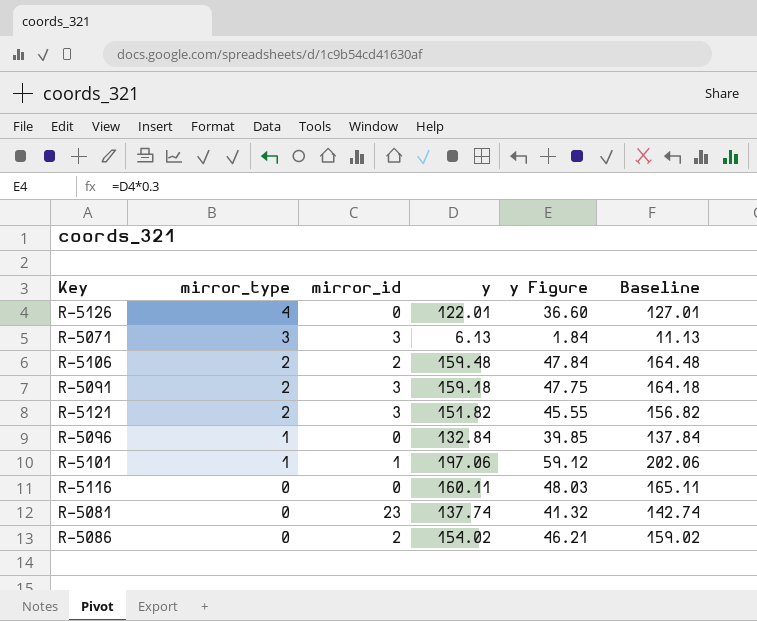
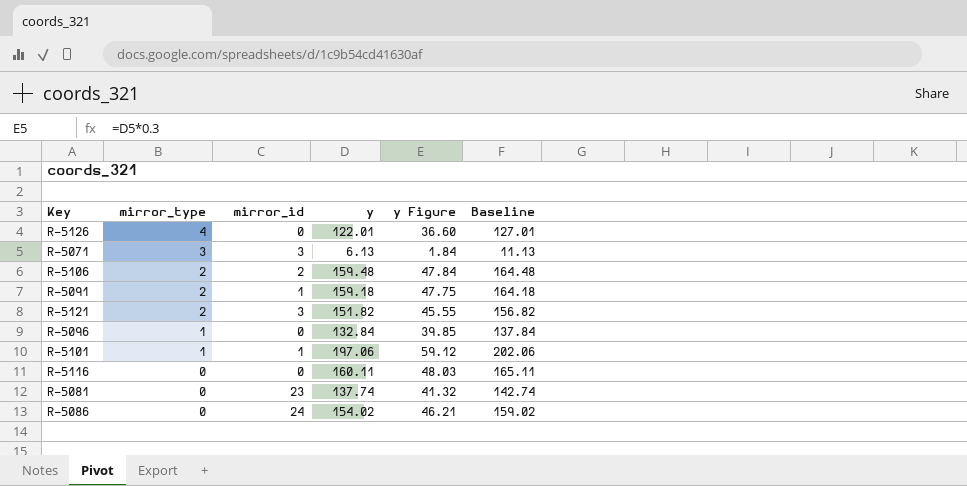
R-5091 | mirror_id: 3 -> 1
R-5086 | mirror_id: 2 -> 24

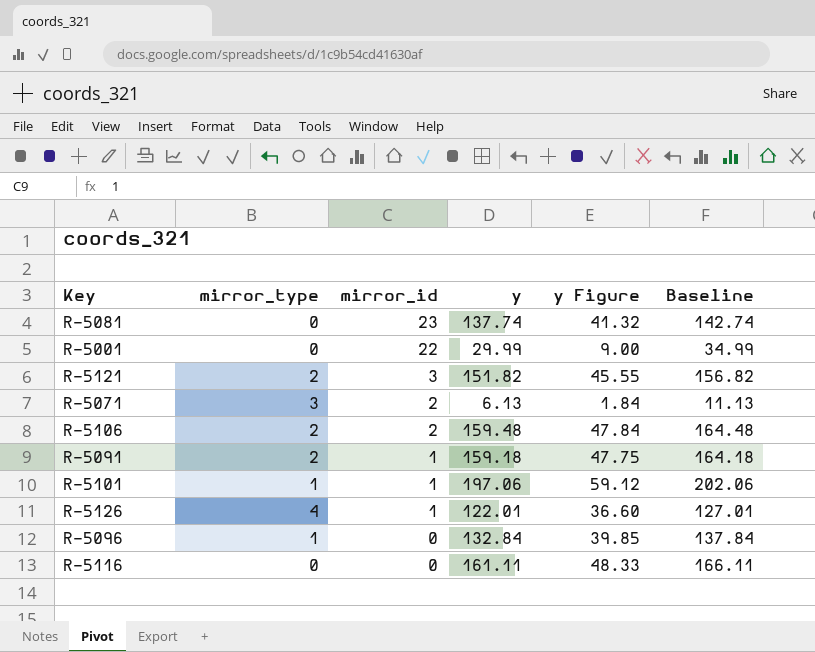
row order: mirror_type descending -> mirror_id descending
row R-5086: 0 | 24 | 154.02 | 46.21 | 159.02 -> none
row R-5001: none -> 0 | 22 | 29.99 | 9.00 | 34.99
R-5071 | mirror_id: 3 -> 2
R-5126 | mirror_id: 0 -> 1
R-5116 | y: 160.11 -> 161.11
R-5116 | y Figure: 48.03 -> 48.33
R-5116 | Baseline: 165.11 -> 166.11

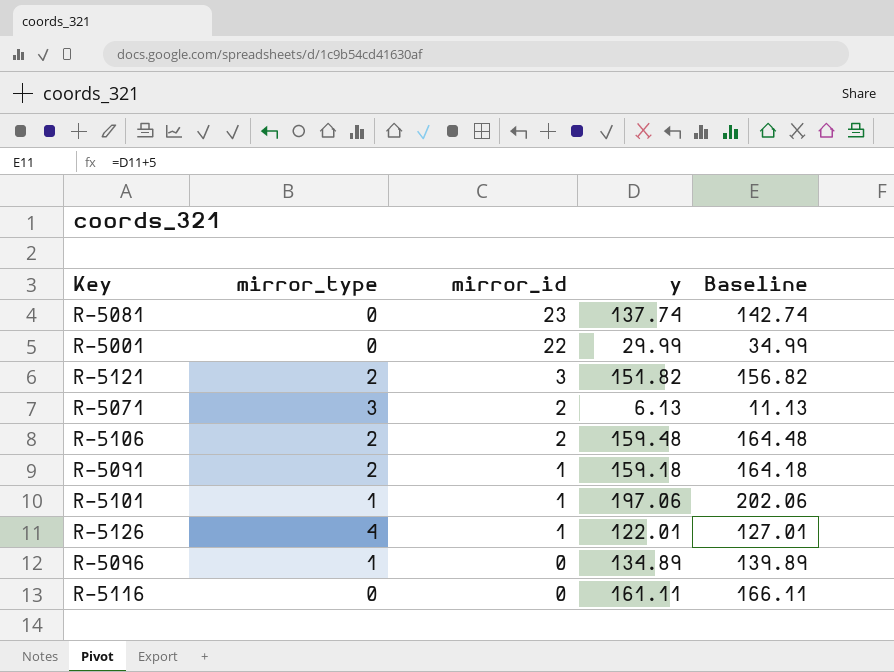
column y Figure | formula: [y] * 0.3 -> none
R-5096 | y: 132.84 -> 134.89
R-5096 | Baseline: 137.84 -> 139.89

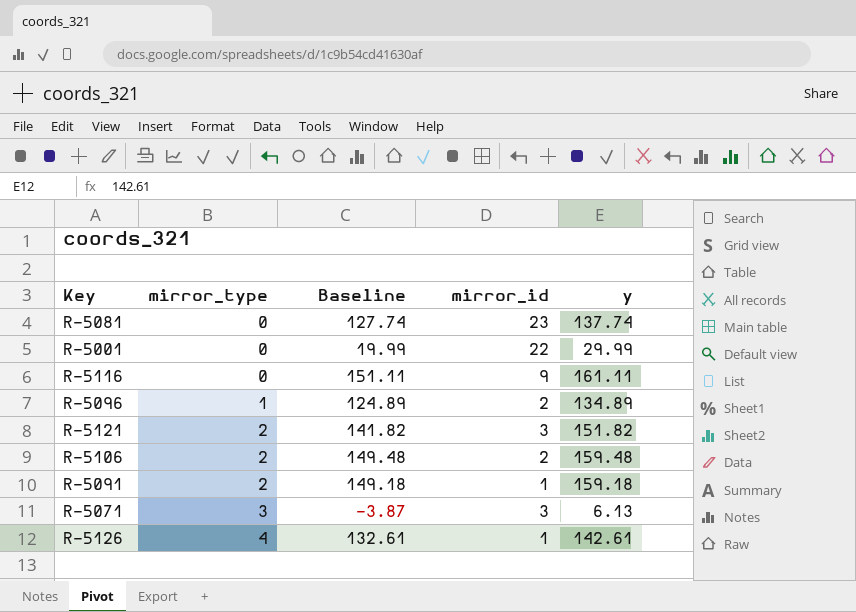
row order: mirror_id descending -> mirror_type ascending
column Baseline | formula: [y] + 5 -> [y] - 10
column Baseline | position: 5 -> 3
row R-5101: 1 | 1 | 197.06 | 202.06 -> none
R-5116 | mirror_id: 0 -> 9
R-5096 | mirror_id: 0 -> 2
R-5071 | mirror_id: 2 -> 3
R-5126 | y: 122.01 -> 142.61

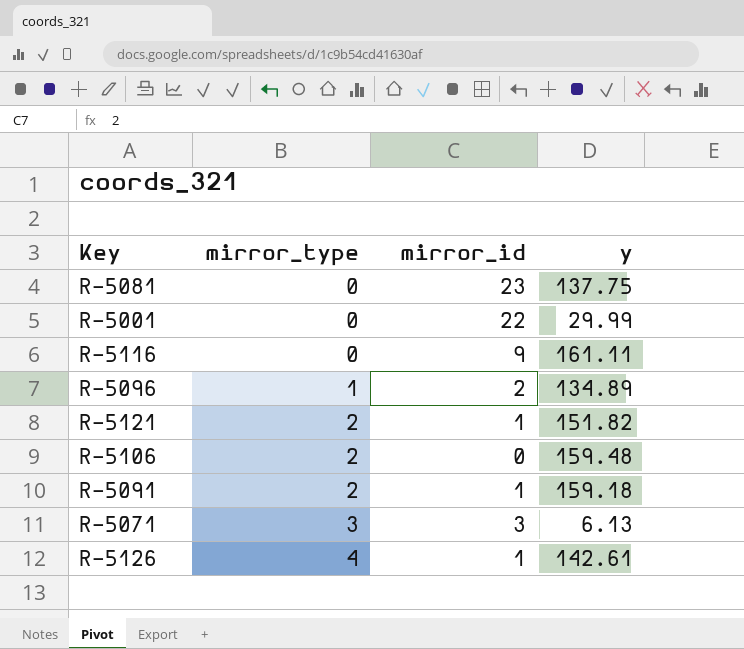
column Baseline | formula: [y] - 10 -> none
R-5081 | y: 137.74 -> 137.75
R-5121 | mirror_id: 3 -> 1
R-5106 | mirror_id: 2 -> 0

